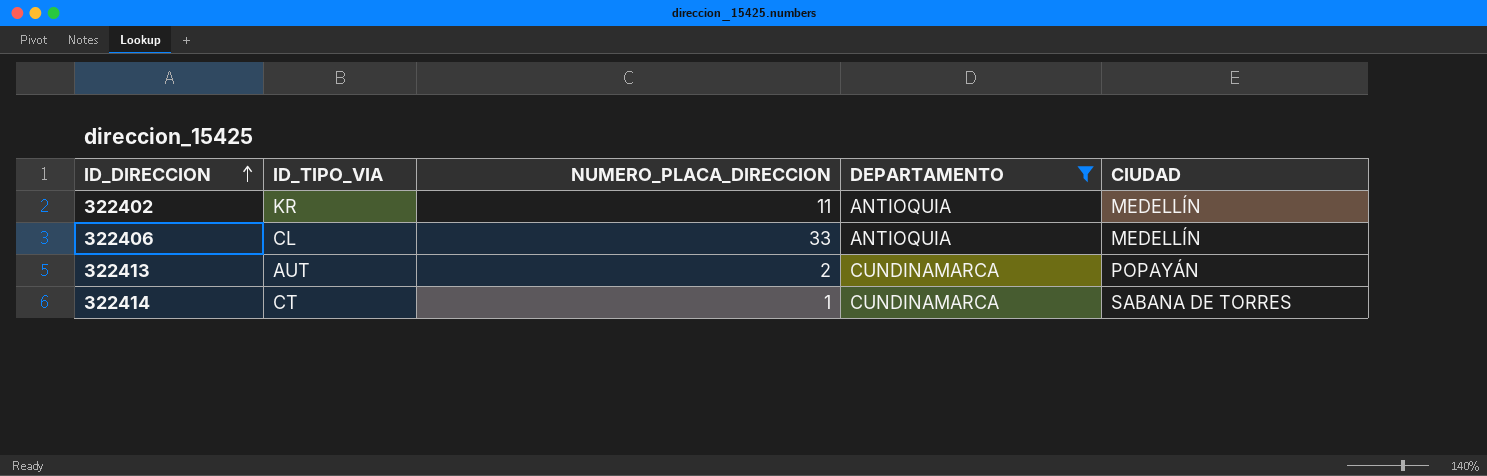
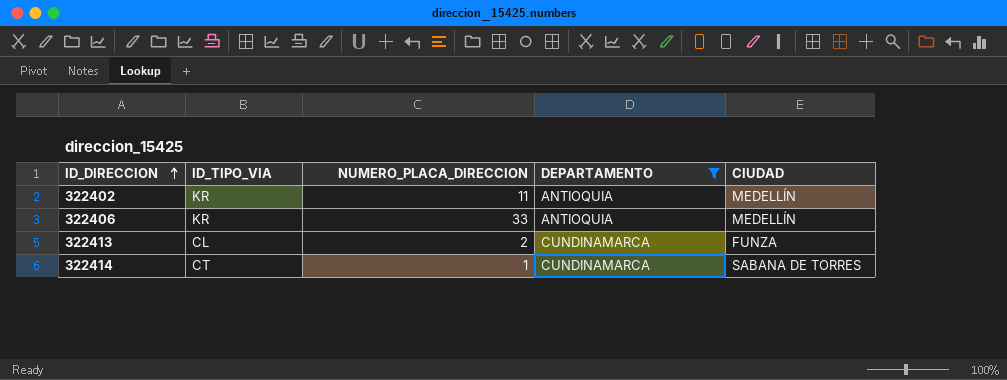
322406 | ID_TIPO_VIA: CL -> KR
322413 | ID_TIPO_VIA: AUT -> CL
322413 | CIUDAD: POPAYÁN -> FUNZA

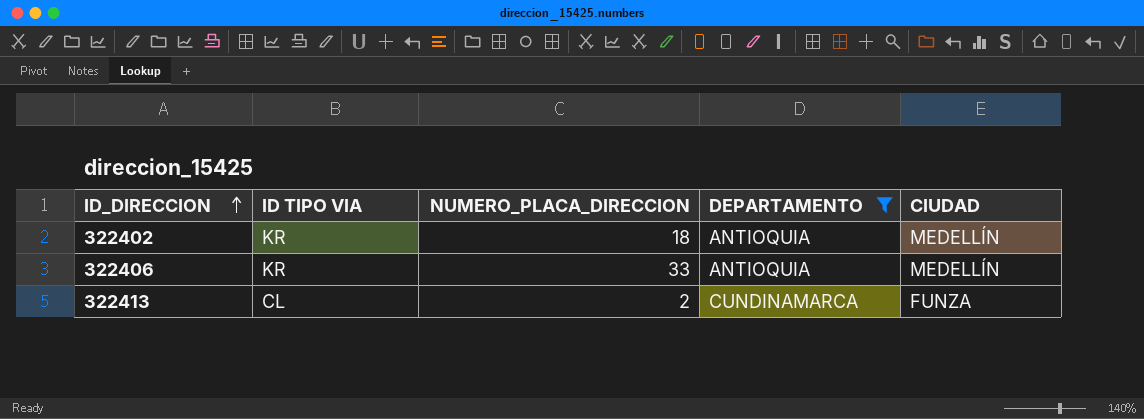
column name: ID_TIPO_VIA -> ID TIPO VIA
row 322414: CT | 1 | CUNDINAMARCA | SABANA DE TORRES -> none
322402 | NUMERO_PLACA_DIRECCION: 11 -> 18

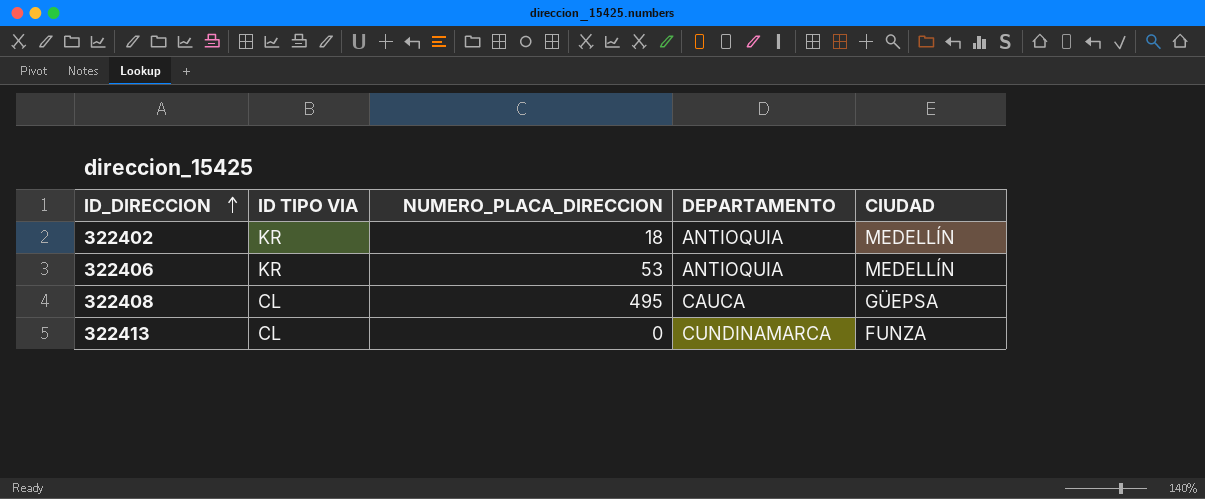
filter: DEPARTAMENTO != CAUCA -> none
322406 | NUMERO_PLACA_DIRECCION: 33 -> 53
322413 | NUMERO_PLACA_DIRECCION: 2 -> 0

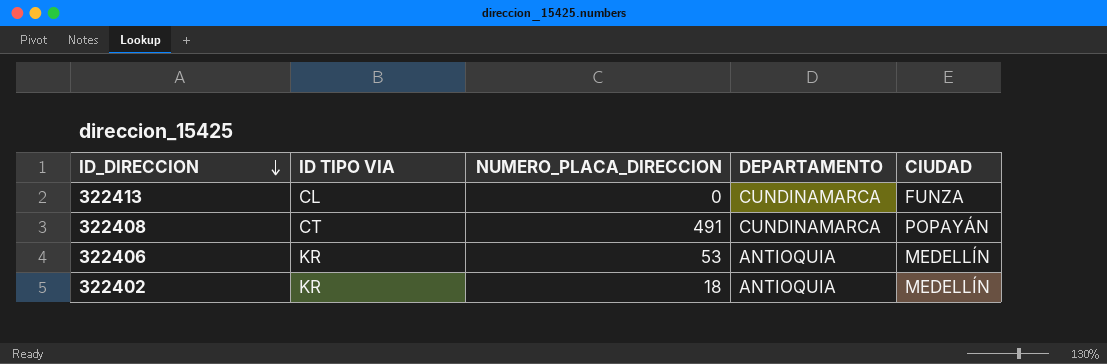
row order: ID_DIRECCION ascending -> ID_DIRECCION descending
322408 | ID TIPO VIA: CL -> CT
322408 | NUMERO_PLACA_DIRECCION: 495 -> 491
322408 | DEPARTAMENTO: CAUCA -> CUNDINAMARCA
322408 | CIUDAD: GÜEPSA -> POPAYÁN

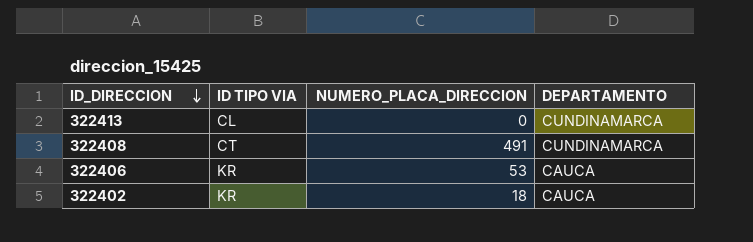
column CIUDAD | position: 5 -> none
322406 | DEPARTAMENTO: ANTIOQUIA -> CAUCA
322402 | DEPARTAMENTO: ANTIOQUIA -> CAUCA

